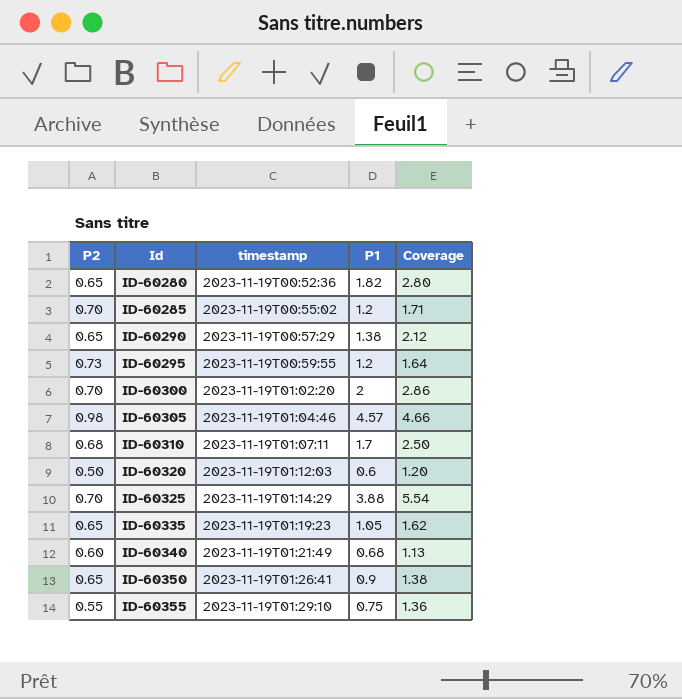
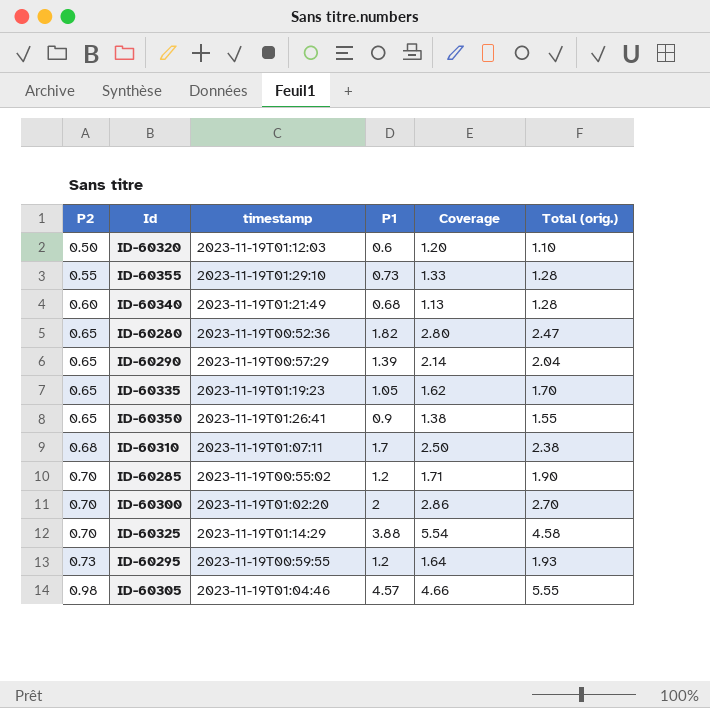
row order: Id ascending -> P2 ascending
column Total (orig.) | formula: none -> [P2] + [P1]
ID-60355 | P1: 0.75 -> 0.73
ID-60355 | Coverage: 1.36 -> 1.33
ID-60290 | P1: 1.38 -> 1.39
ID-60290 | Coverage: 2.12 -> 2.14

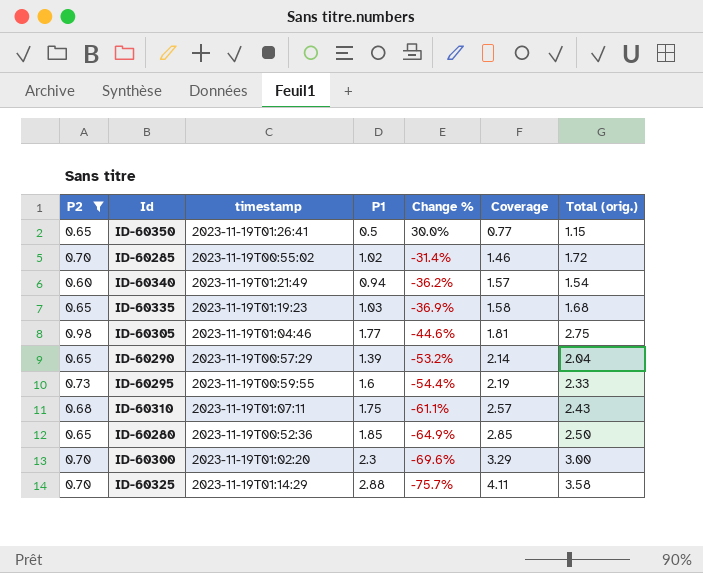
filter: none -> P2 >= 0.60
row order: P2 ascending -> Change % descending
column Change % | formula: none -> ([P2] - [P1]) / [P1]
ID-60350 | P1: 0.9 -> 0.5
ID-60350 | Coverage: 1.38 -> 0.77
ID-60350 | Total (orig.): 1.55 -> 1.15
ID-60285 | P1: 1.2 -> 1.02
ID-60285 | Coverage: 1.71 -> 1.46
ID-60285 | Total (orig.): 1.90 -> 1.72
ID-60340 | P1: 0.68 -> 0.94
ID-60340 | Coverage: 1.13 -> 1.57
ID-60340 | Total (orig.): 1.28 -> 1.54
ID-60335 | P1: 1.05 -> 1.03
ID-60335 | Coverage: 1.62 -> 1.58
ID-60335 | Total (orig.): 1.70 -> 1.68
ID-60305 | P1: 4.57 -> 1.77
ID-60305 | Coverage: 4.66 -> 1.81
ID-60305 | Total (orig.): 5.55 -> 2.75
ID-60295 | P1: 1.2 -> 1.6
ID-60295 | Coverage: 1.64 -> 2.19
ID-60295 | Total (orig.): 1.93 -> 2.33
ID-60310 | P1: 1.7 -> 1.75
ID-60310 | Coverage: 2.50 -> 2.57
ID-60310 | Total (orig.): 2.38 -> 2.43
ID-60280 | P1: 1.82 -> 1.85
ID-60280 | Coverage: 2.80 -> 2.85
ID-60280 | Total (orig.): 2.47 -> 2.50
ID-60300 | P1: 2 -> 2.3
ID-60300 | Coverage: 2.86 -> 3.29
ID-60300 | Total (orig.): 2.70 -> 3.00
ID-60325 | P1: 3.88 -> 2.88
ID-60325 | Coverage: 5.54 -> 4.11
ID-60325 | Total (orig.): 4.58 -> 3.58

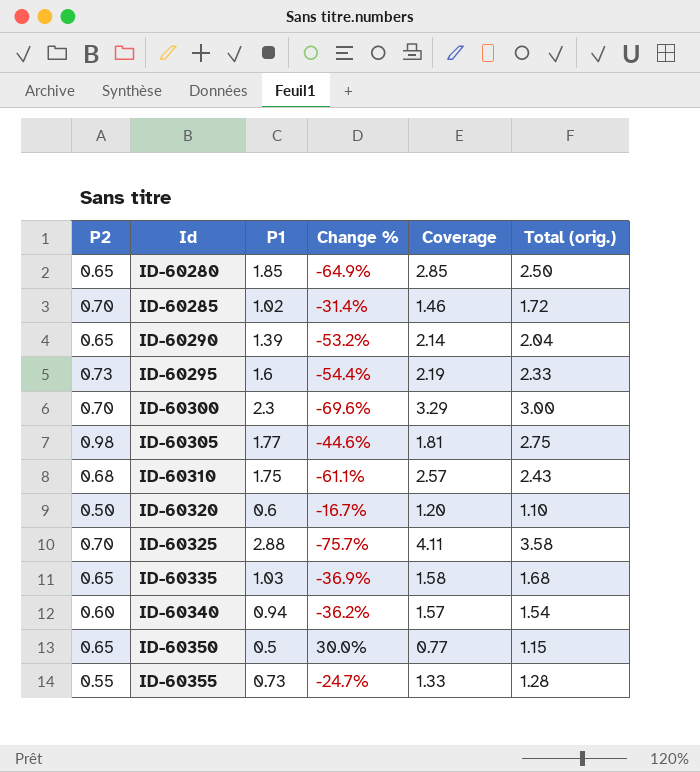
filter: P2 >= 0.60 -> none
row order: Change % descending -> Id ascending
column timestamp | position: 3 -> none

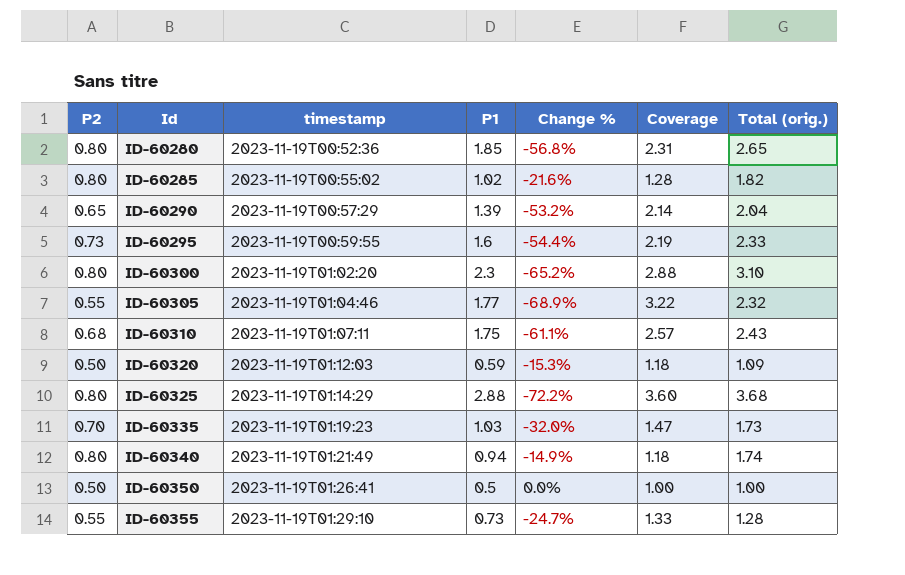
column timestamp | position: none -> 3
ID-60280 | P2: 0.65 -> 0.80
ID-60280 | Change %: -64.9% -> -56.8%
ID-60280 | Coverage: 2.85 -> 2.31
ID-60280 | Total (orig.): 2.50 -> 2.65
ID-60285 | P2: 0.70 -> 0.80
ID-60285 | Change %: -31.4% -> -21.6%
ID-60285 | Coverage: 1.46 -> 1.28
ID-60285 | Total (orig.): 1.72 -> 1.82
ID-60300 | P2: 0.70 -> 0.80
ID-60300 | Change %: -69.6% -> -65.2%
ID-60300 | Coverage: 3.29 -> 2.88
ID-60300 | Total (orig.): 3.00 -> 3.10
ID-60305 | P2: 0.98 -> 0.55
ID-60305 | Change %: -44.6% -> -68.9%
ID-60305 | Coverage: 1.81 -> 3.22
ID-60305 | Total (orig.): 2.75 -> 2.32
ID-60320 | P1: 0.6 -> 0.59
ID-60320 | Change %: -16.7% -> -15.3%
ID-60320 | Coverage: 1.20 -> 1.18
ID-60320 | Total (orig.): 1.10 -> 1.09
ID-60325 | P2: 0.70 -> 0.80
ID-60325 | Change %: -75.7% -> -72.2%
ID-60325 | Coverage: 4.11 -> 3.60
ID-60325 | Total (orig.): 3.58 -> 3.68
ID-60335 | P2: 0.65 -> 0.70
ID-60335 | Change %: -36.9% -> -32.0%
ID-60335 | Coverage: 1.58 -> 1.47
ID-60335 | Total (orig.): 1.68 -> 1.73
ID-60340 | P2: 0.60 -> 0.80
ID-60340 | Change %: -36.2% -> -14.9%
ID-60340 | Coverage: 1.57 -> 1.18
ID-60340 | Total (orig.): 1.54 -> 1.74
ID-60350 | P2: 0.65 -> 0.50
ID-60350 | Change %: 30.0% -> 0.0%
ID-60350 | Coverage: 0.77 -> 1.00
ID-60350 | Total (orig.): 1.15 -> 1.00

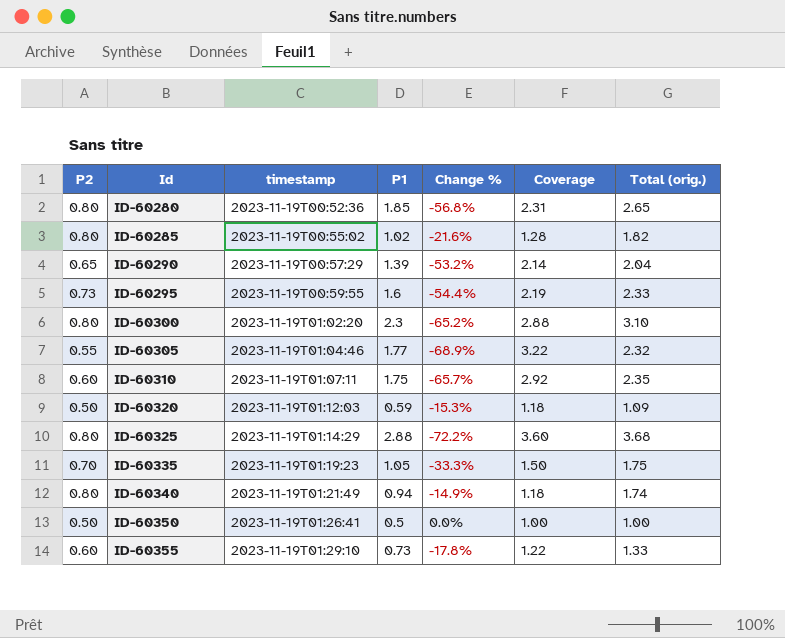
ID-60310 | P2: 0.68 -> 0.60
ID-60310 | Change %: -61.1% -> -65.7%
ID-60310 | Coverage: 2.57 -> 2.92
ID-60310 | Total (orig.): 2.43 -> 2.35
ID-60335 | P1: 1.03 -> 1.05
ID-60335 | Change %: -32.0% -> -33.3%
ID-60335 | Coverage: 1.47 -> 1.50
ID-60335 | Total (orig.): 1.73 -> 1.75
ID-60355 | P2: 0.55 -> 0.60
ID-60355 | Change %: -24.7% -> -17.8%
ID-60355 | Coverage: 1.33 -> 1.22
ID-60355 | Total (orig.): 1.28 -> 1.33

